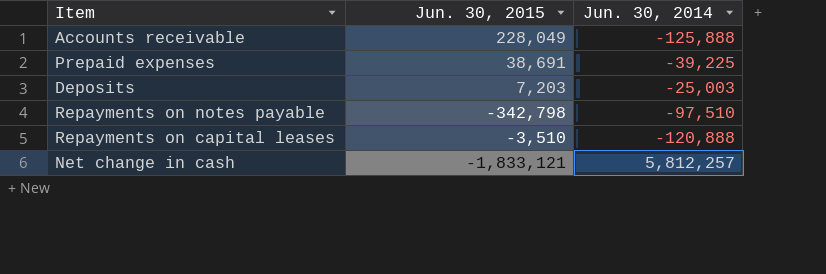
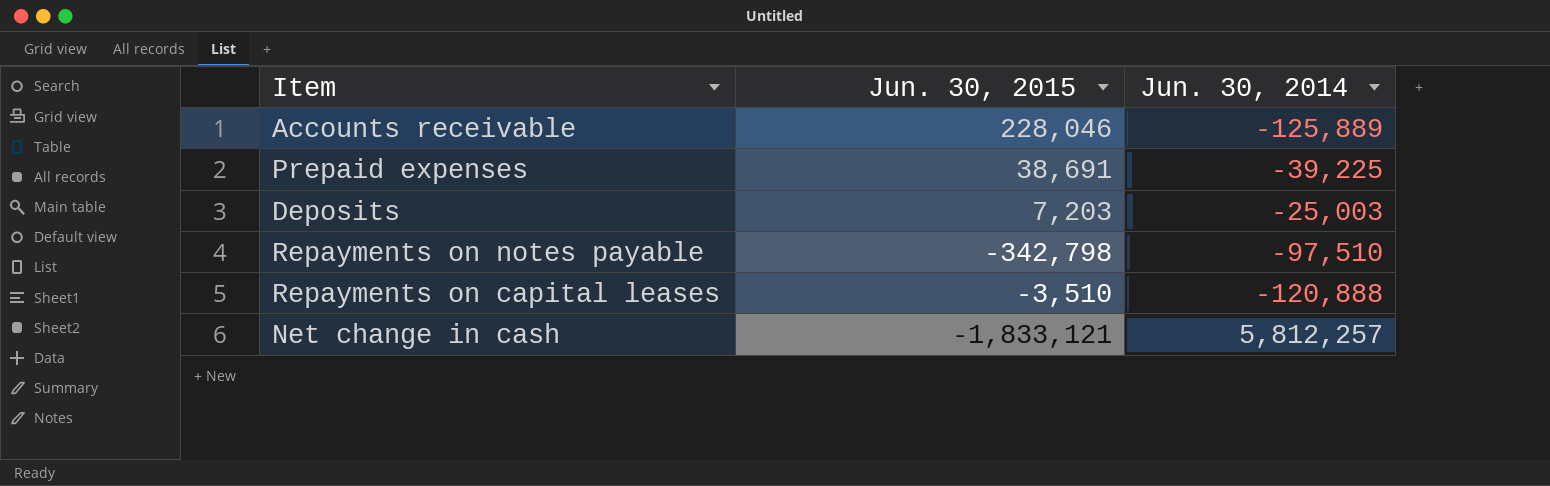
Accounts receivable | Jun. 30, 2015: 228,049 -> 228,046
Accounts receivable | Jun. 30, 2014: -125,888 -> -125,889

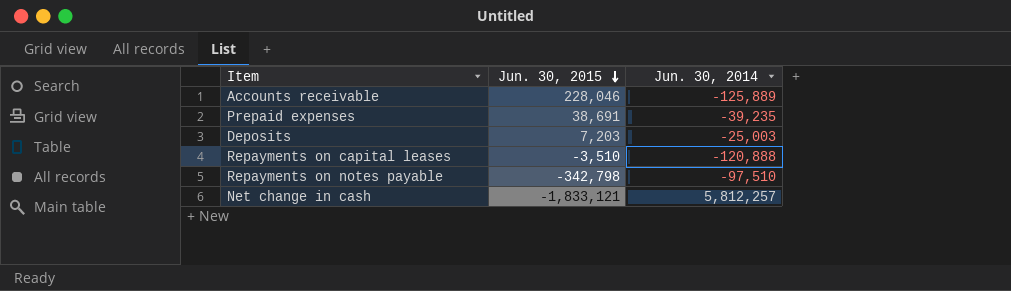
row order: none -> Jun. 30, 2015 descending
Prepaid expenses | Jun. 30, 2014: -39,225 -> -39,235

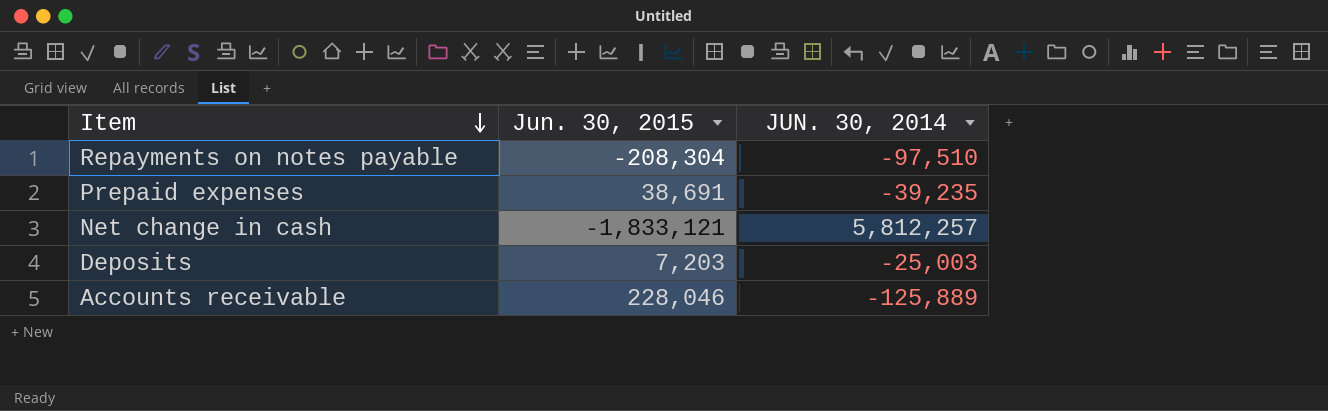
row order: Jun. 30, 2015 descending -> Item descending
column name: Jun. 30, 2014 -> JUN. 30, 2014
row Repayments on capital leases: -3,510 | -120,888 -> none
Repayments on notes payable | Jun. 30, 2015: -342,798 -> -208,304

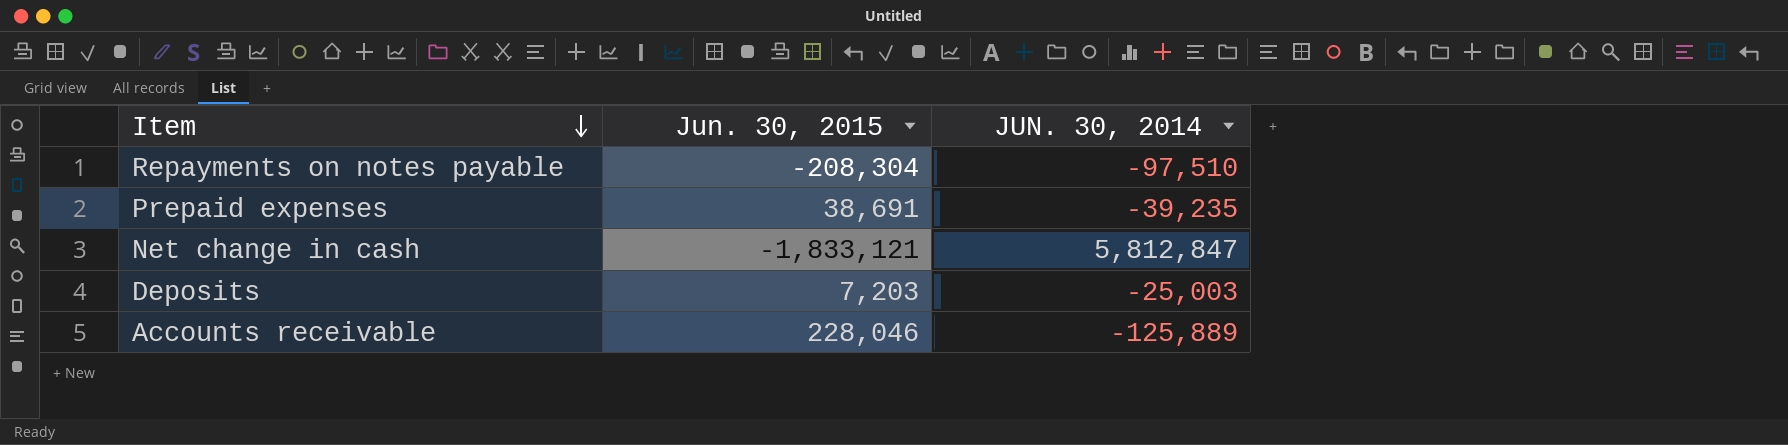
Net change in cash | JUN. 30, 2014: 5,812,257 -> 5,812,847

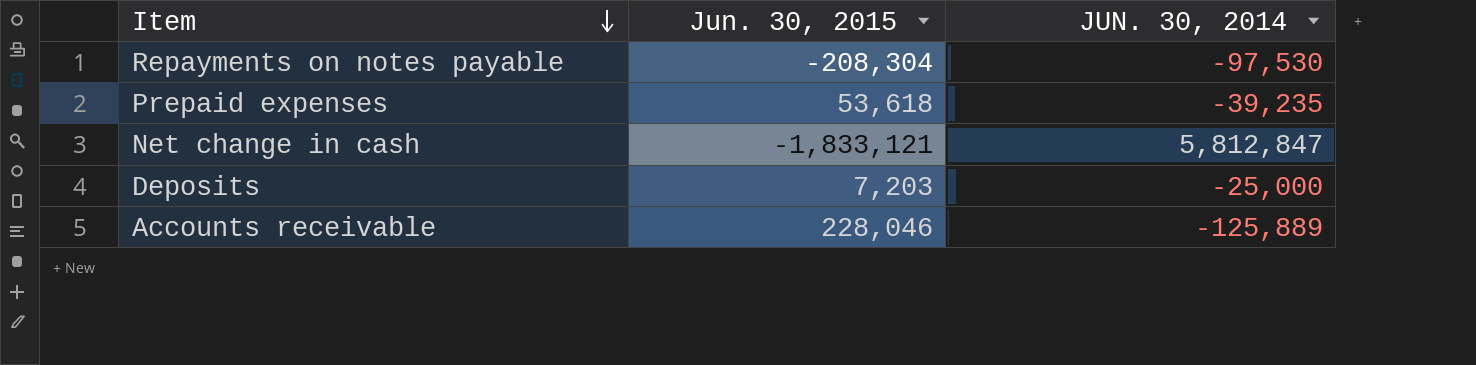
Repayments on notes payable | JUN. 30, 2014: -97,510 -> -97,530
Prepaid expenses | Jun. 30, 2015: 38,691 -> 53,618
Deposits | JUN. 30, 2014: -25,003 -> -25,000

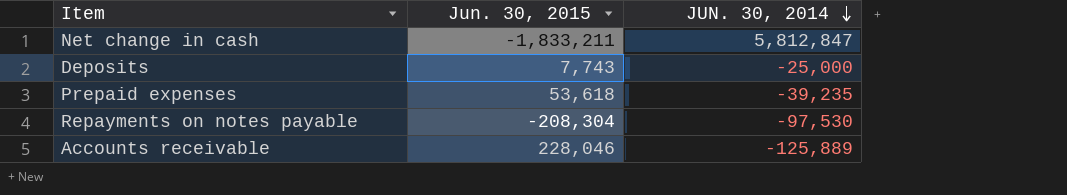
row order: Item descending -> JUN. 30, 2014 descending
Net change in cash | Jun. 30, 2015: -1,833,121 -> -1,833,211
Deposits | Jun. 30, 2015: 7,203 -> 7,743

